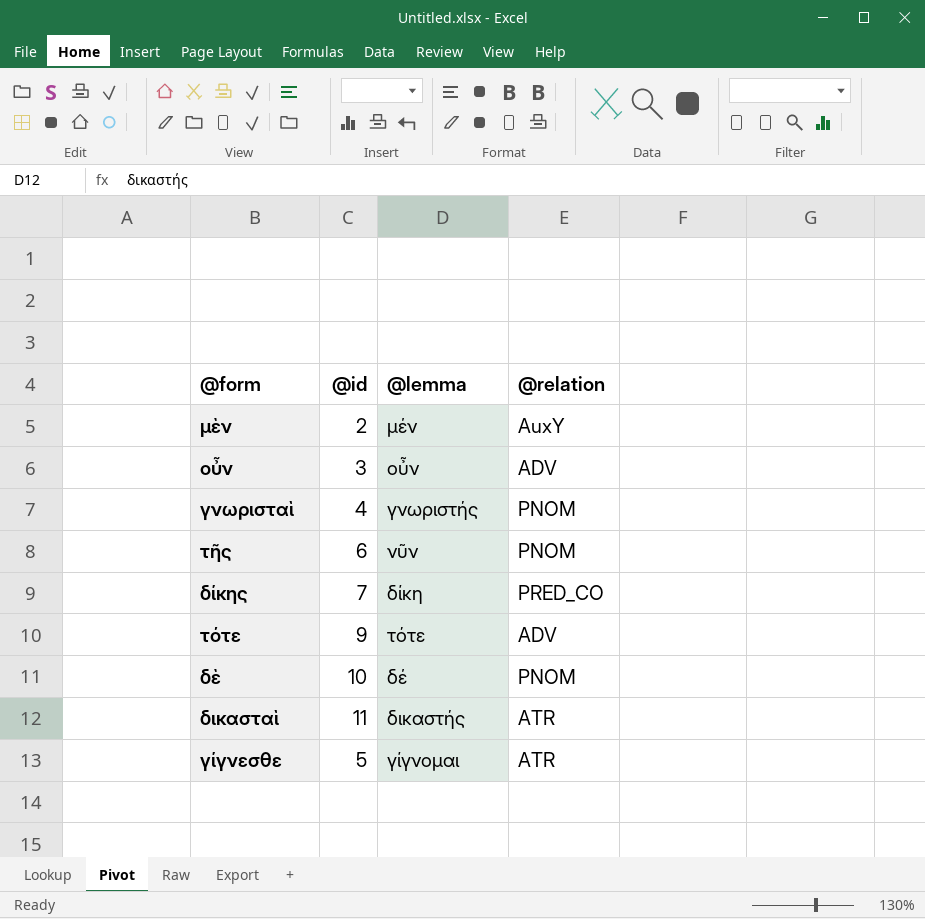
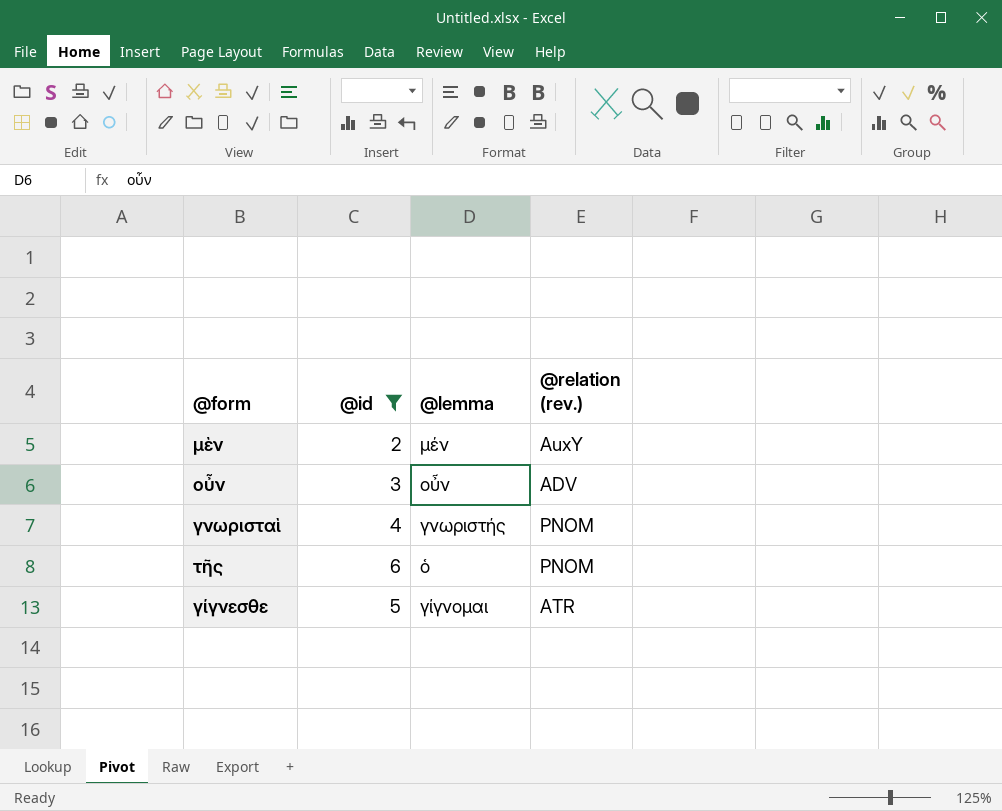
filter: none -> @id <= 6
column name: @relation -> @relation (rev.)
τῆς | @lemma: νῦν -> ὁ

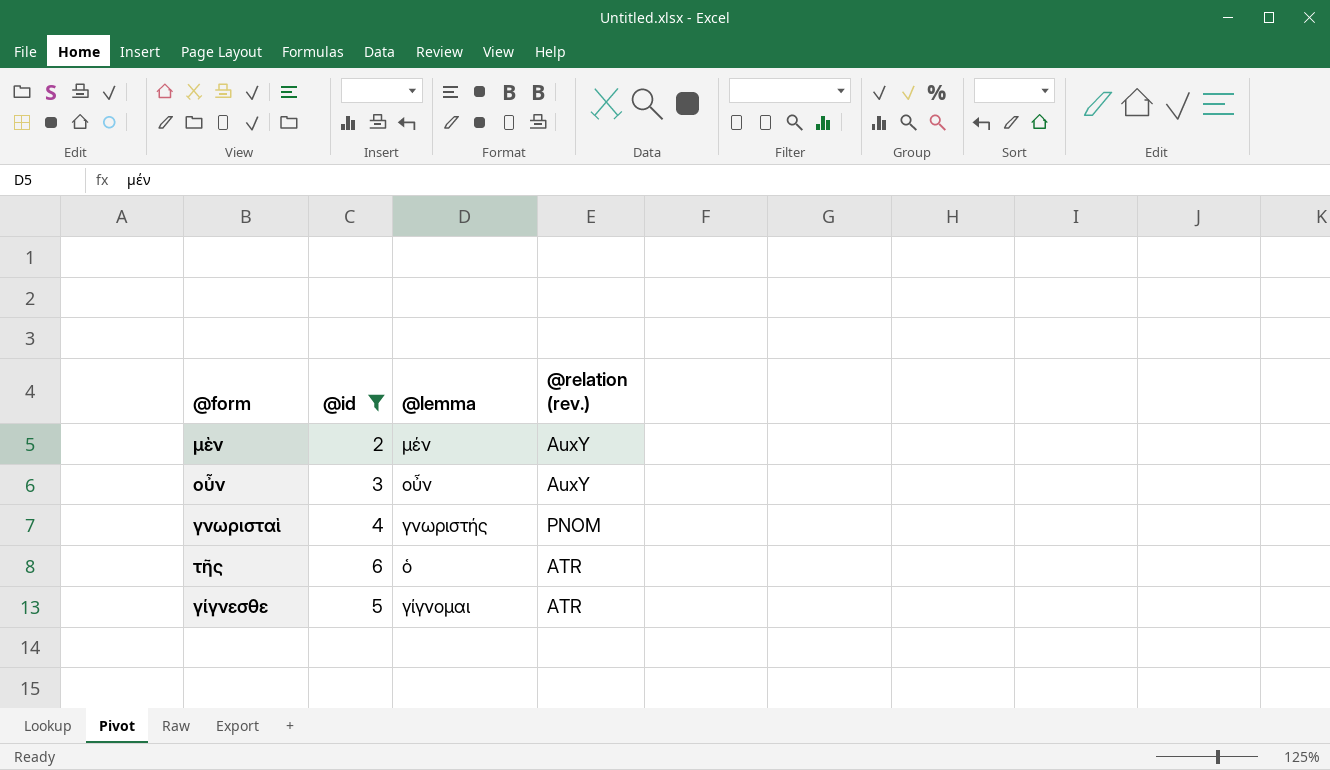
οὖν | @relation (rev.): ADV -> AuxY
τῆς | @relation (rev.): PNOM -> ATR

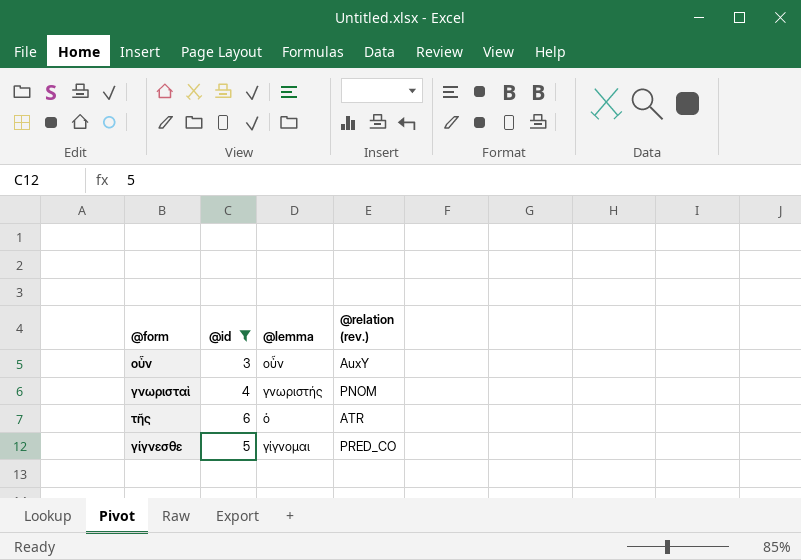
row μὲν: 2 | μέν | AuxY -> none
γίγνεσθε | @relation (rev.): ATR -> PRED_CO

